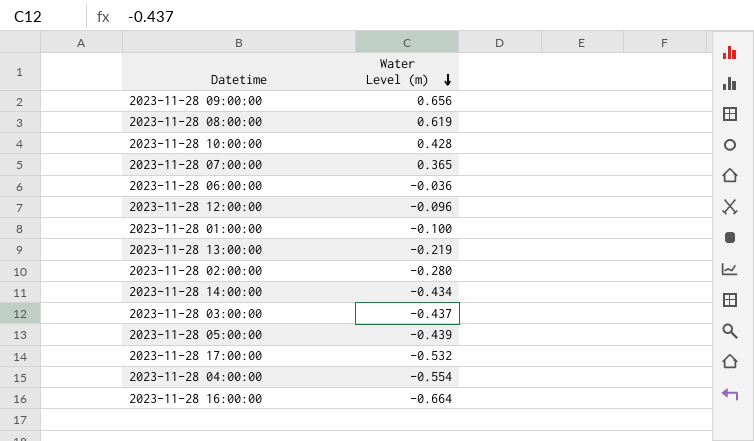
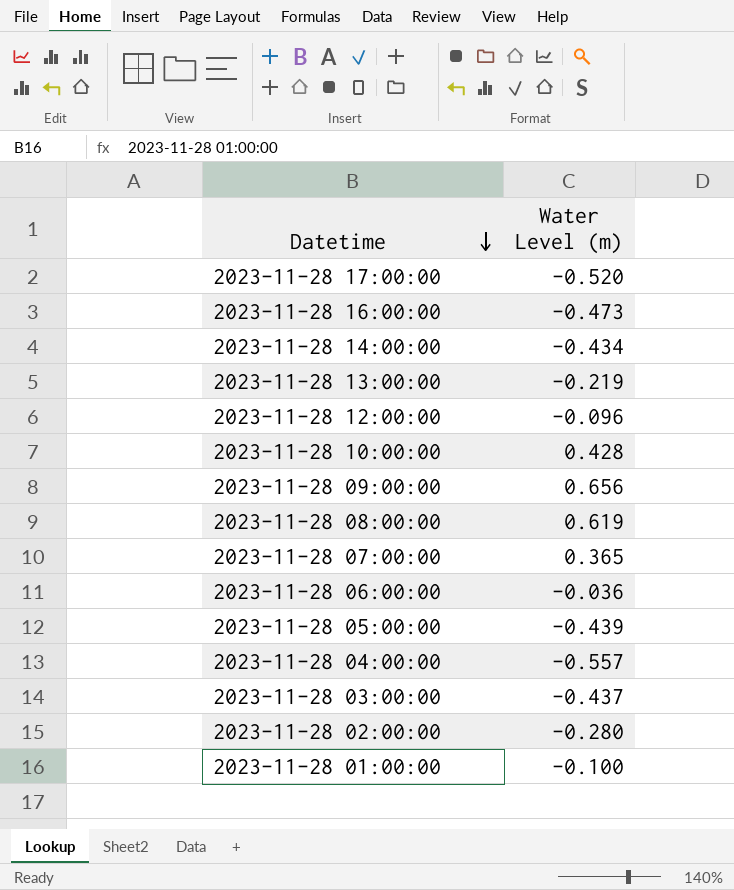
row order: Water Level (m) descending -> Datetime descending
2023-11-28 17:00:00 | Water Level (m): -0.532 -> -0.520
2023-11-28 16:00:00 | Water Level (m): -0.664 -> -0.473
2023-11-28 04:00:00 | Water Level (m): -0.554 -> -0.557

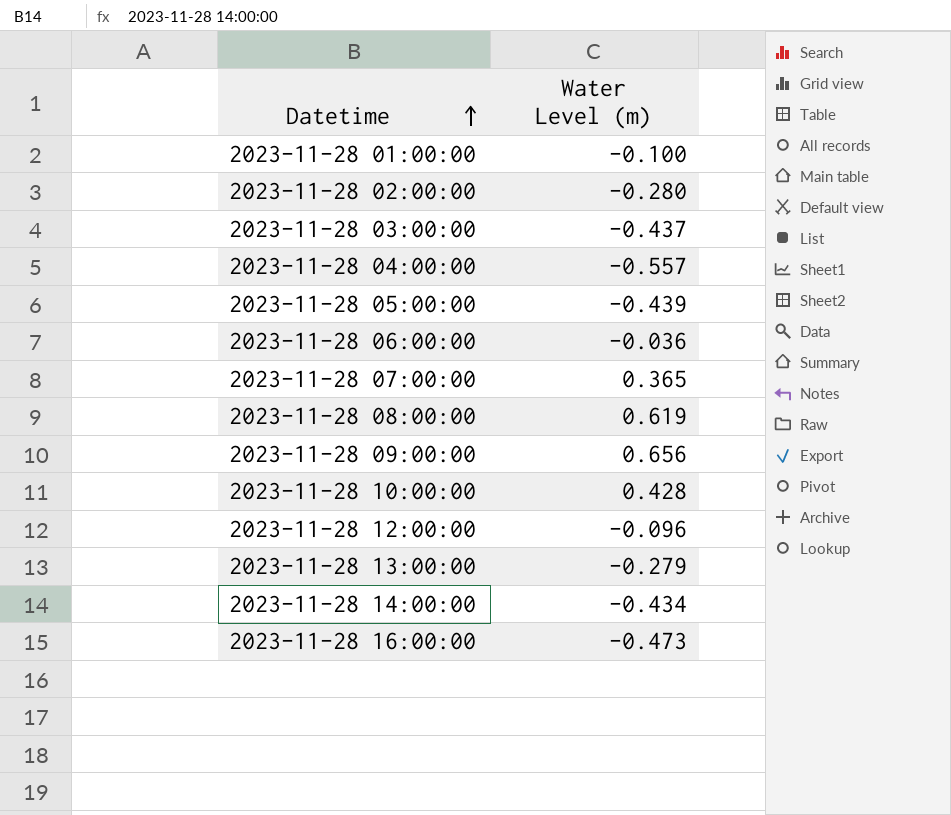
row order: Datetime descending -> Datetime ascending
row 2023-11-28 17:00:00: -0.520 -> none
2023-11-28 13:00:00 | Water Level (m): -0.219 -> -0.279

